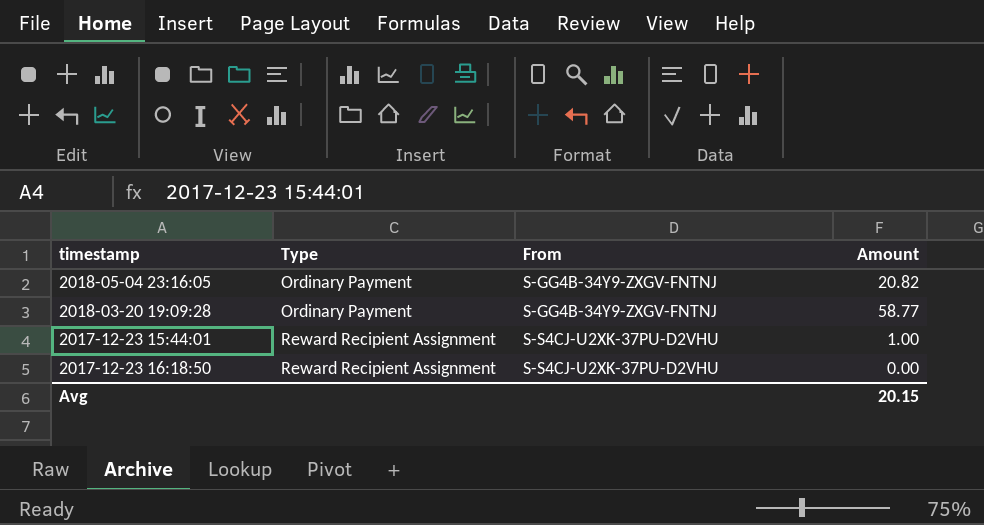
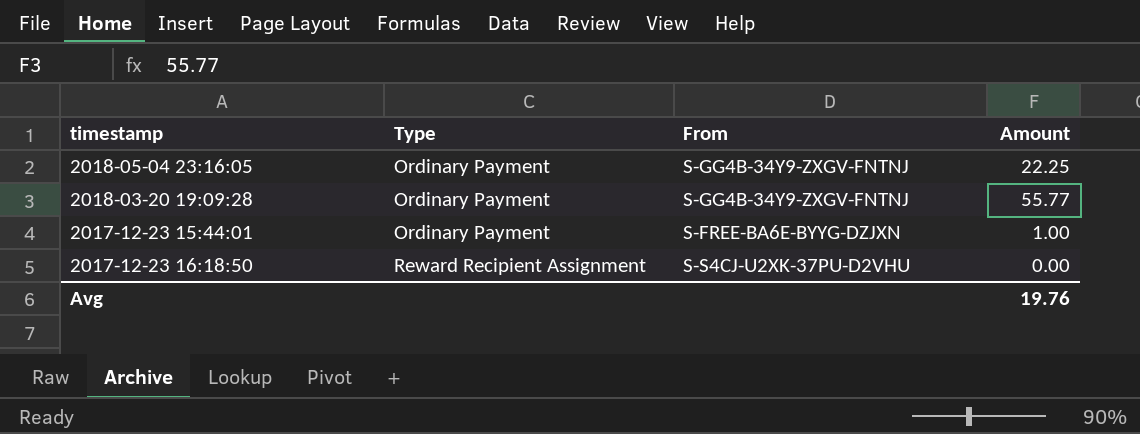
2018-05-04 23:16:05 | Amount: 20.82 -> 22.25
2018-03-20 19:09:28 | Amount: 58.77 -> 55.77
2017-12-23 15:44:01 | Type: Reward Recipient Assignment -> Ordinary Payment
2017-12-23 15:44:01 | From: S-S4CJ-U2XK-37PU-D2VHU -> S-FREE-BA6E-BYYG-DZJXN
Avg | Amount: 20.15 -> 19.76

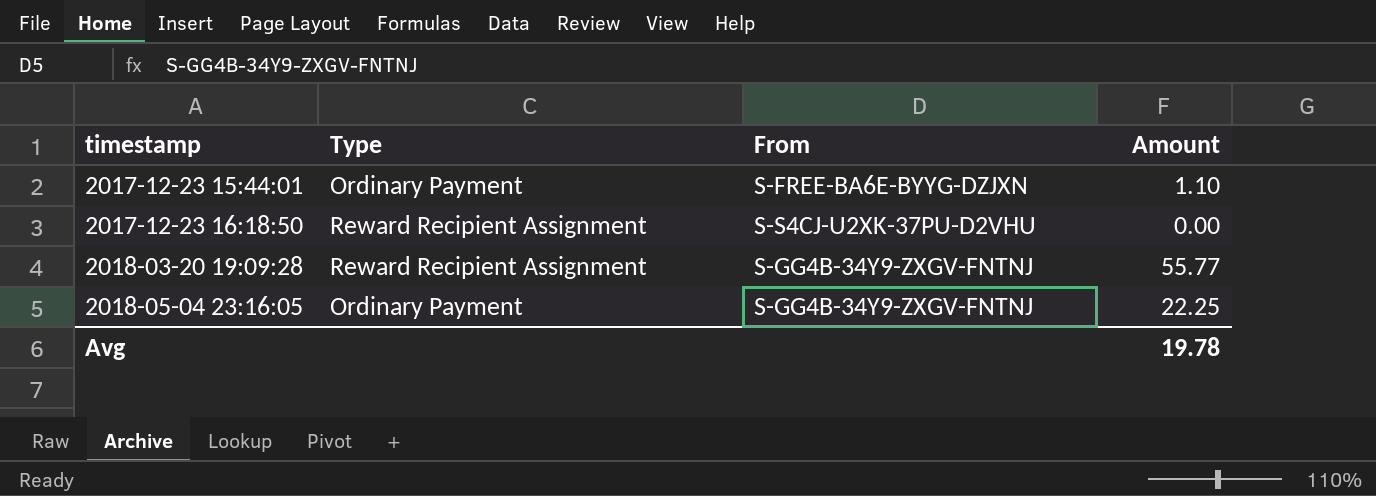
row order: Type ascending -> timestamp ascending
2017-12-23 15:44:01 | Amount: 1.00 -> 1.10
2018-03-20 19:09:28 | Type: Ordinary Payment -> Reward Recipient Assignment
Avg | Amount: 19.76 -> 19.78

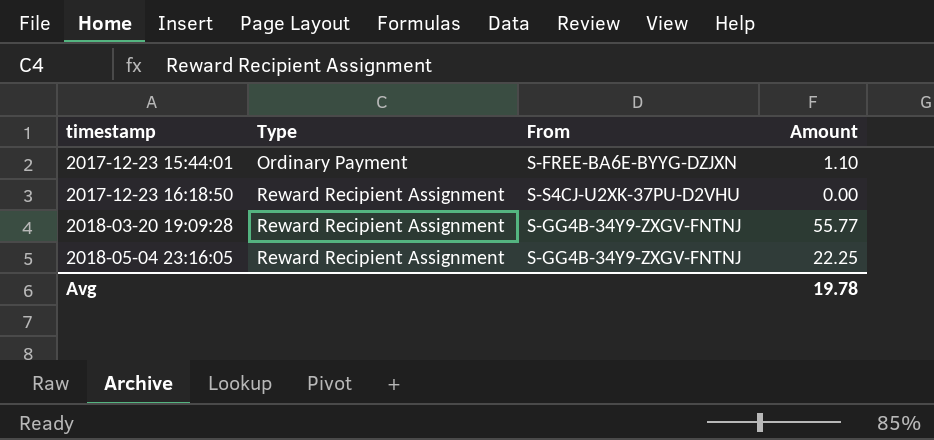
2018-05-04 23:16:05 | Type: Ordinary Payment -> Reward Recipient Assignment

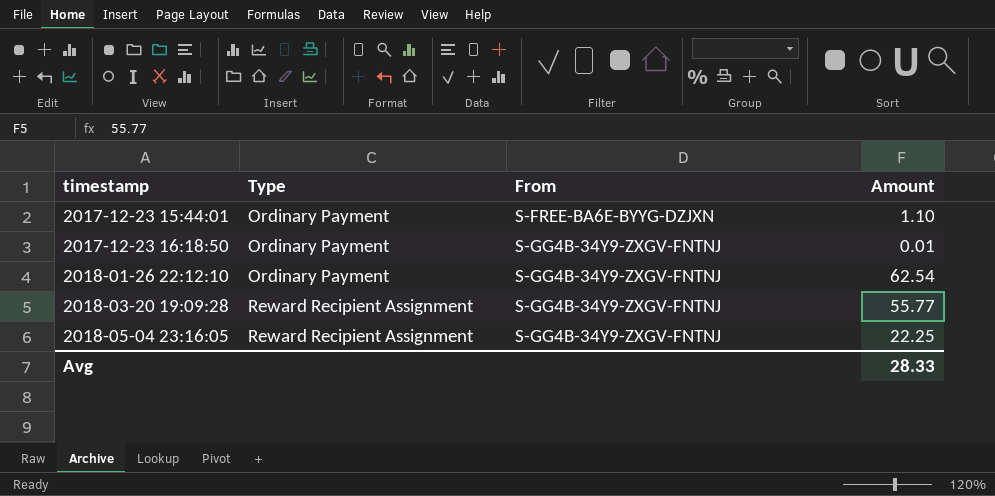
2017-12-23 16:18:50 | Type: Reward Recipient Assignment -> Ordinary Payment
2017-12-23 16:18:50 | From: S-S4CJ-U2XK-37PU-D2VHU -> S-GG4B-34Y9-ZXGV-FNTNJ
2017-12-23 16:18:50 | Amount: 0.00 -> 0.01
row 2018-01-26 22:12:10: none -> Ordinary Payment | S-GG4B-34Y9-ZXGV-FNTNJ | 62.54
Avg | Amount: 19.78 -> 28.33

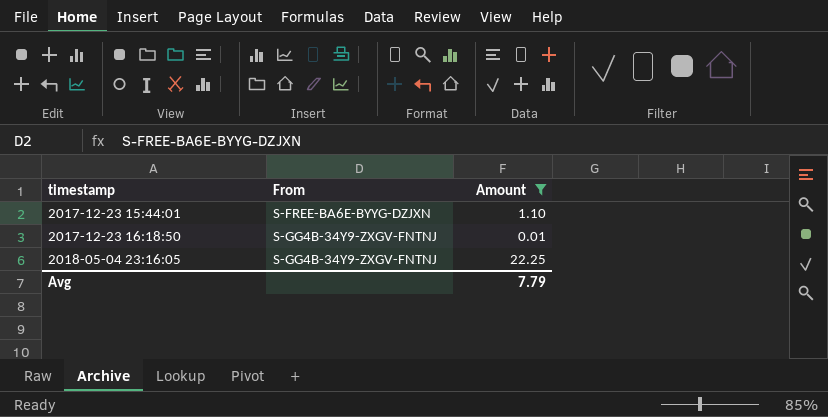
filter: none -> Amount <= 22.25
column Type | position: 2 -> none
Avg | Amount: 28.33 -> 7.79

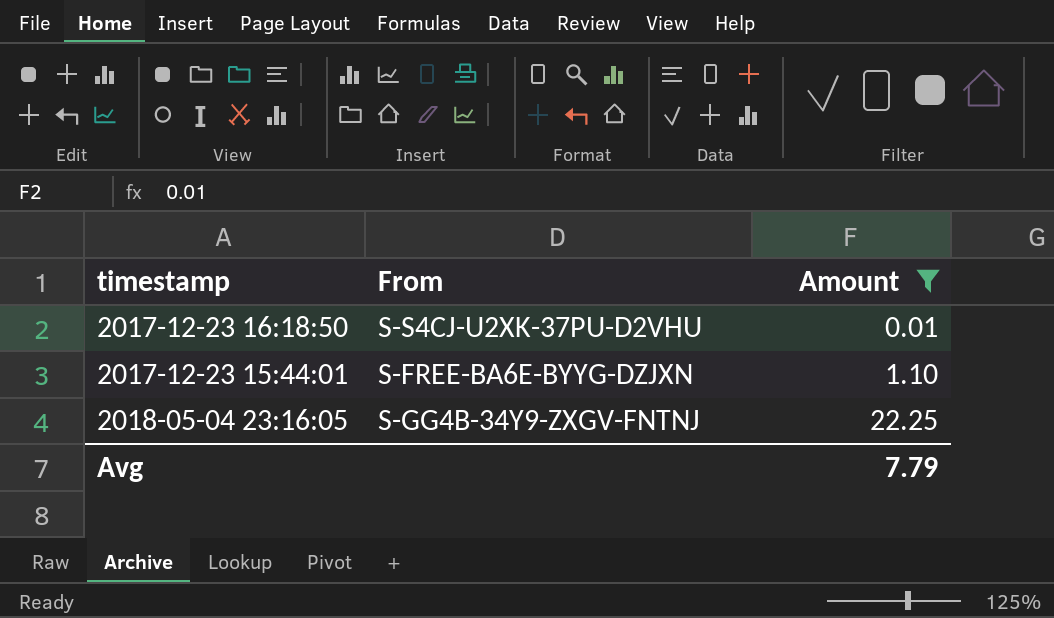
row order: timestamp ascending -> Amount ascending
2017-12-23 16:18:50 | From: S-GG4B-34Y9-ZXGV-FNTNJ -> S-S4CJ-U2XK-37PU-D2VHU

